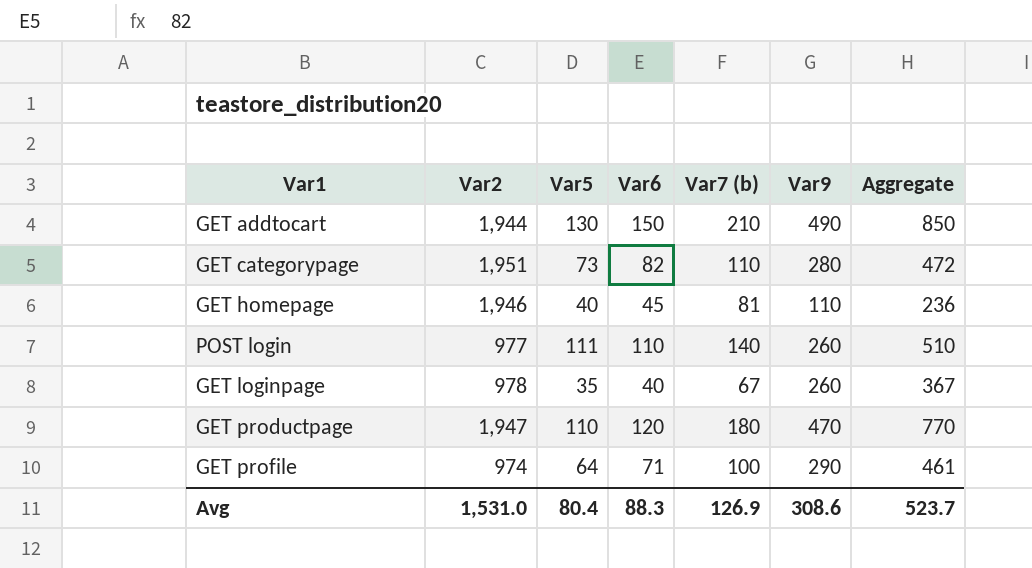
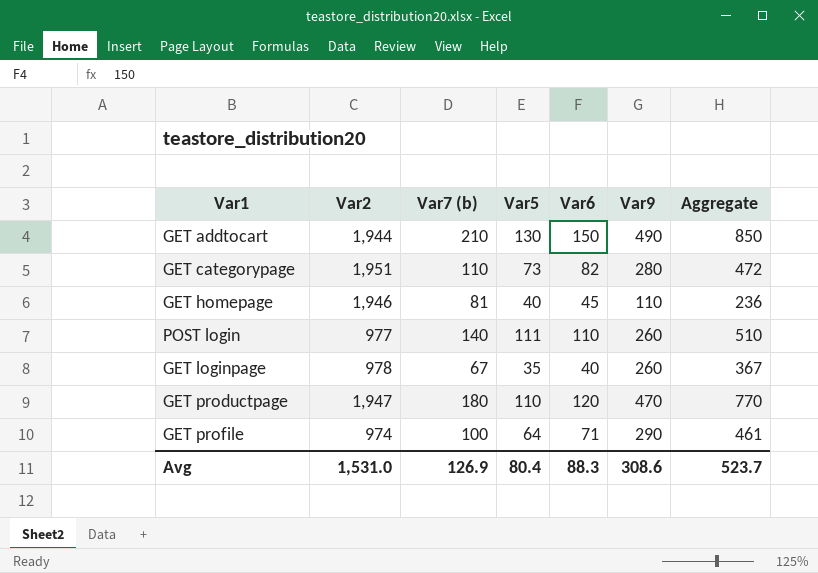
column Var7 (b) | position: 5 -> 3

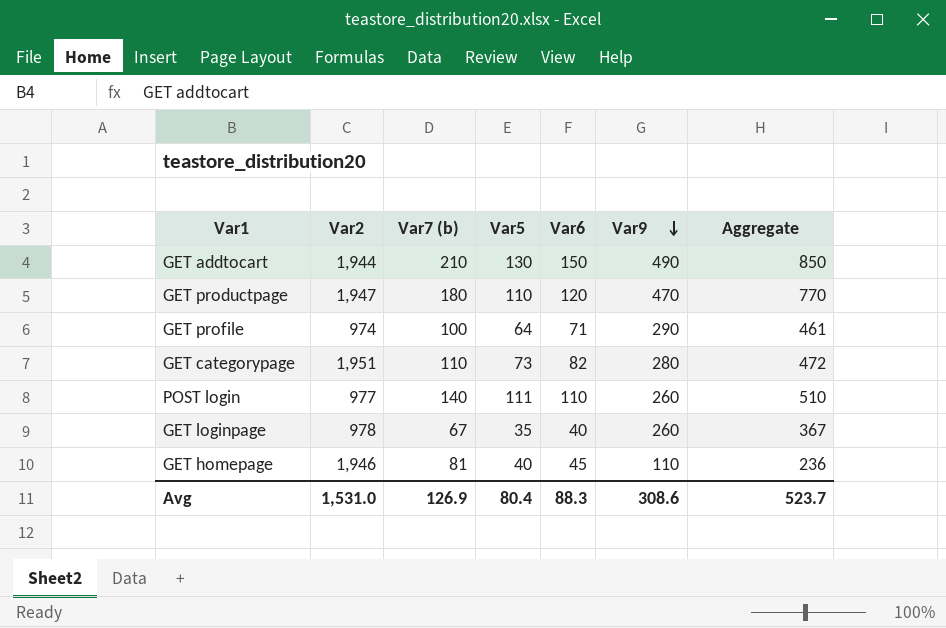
row order: none -> Var9 descending

